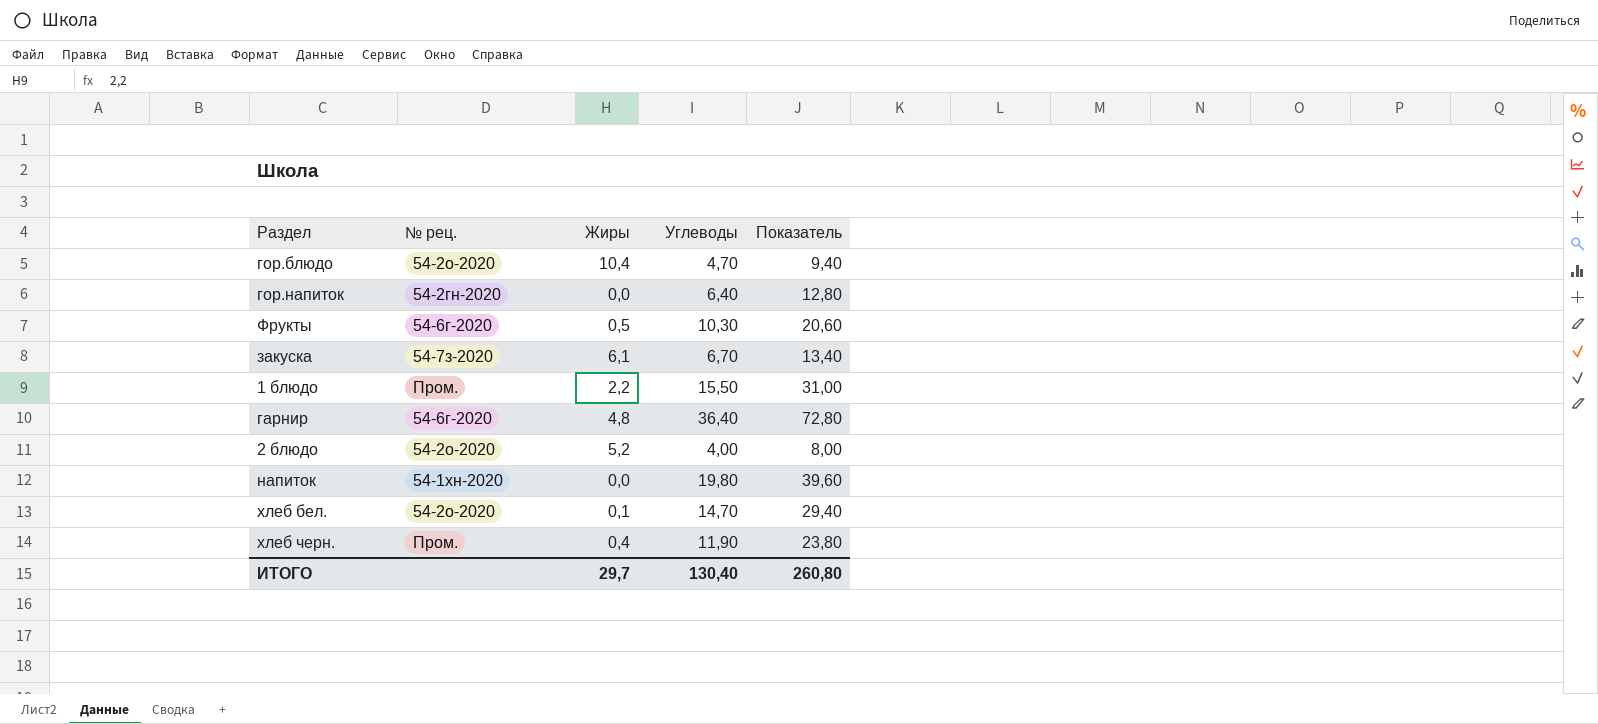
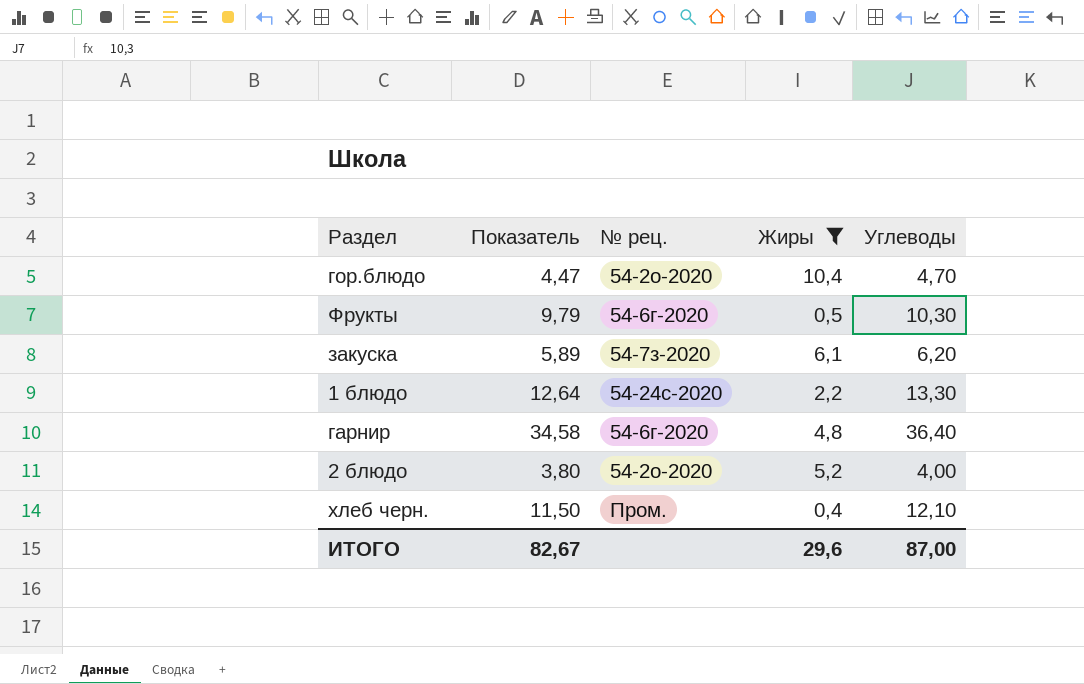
filter: none -> Жиры >= 0,4
column Показатель | formula: [Углеводы] * 2 -> [Углеводы] * 0,95
column Показатель | position: 5 -> 2
закуска | Углеводы: 6,70 -> 6,20
1 блюдо | № рец.: Пром. -> 54-24с-2020
1 блюдо | Углеводы: 15,50 -> 13,30
хлеб черн. | Углеводы: 11,90 -> 12,10
ИТОГО | Показатель: 260,80 -> 82,67
ИТОГО | Жиры: 29,7 -> 29,6
ИТОГО | Углеводы: 130,40 -> 87,00

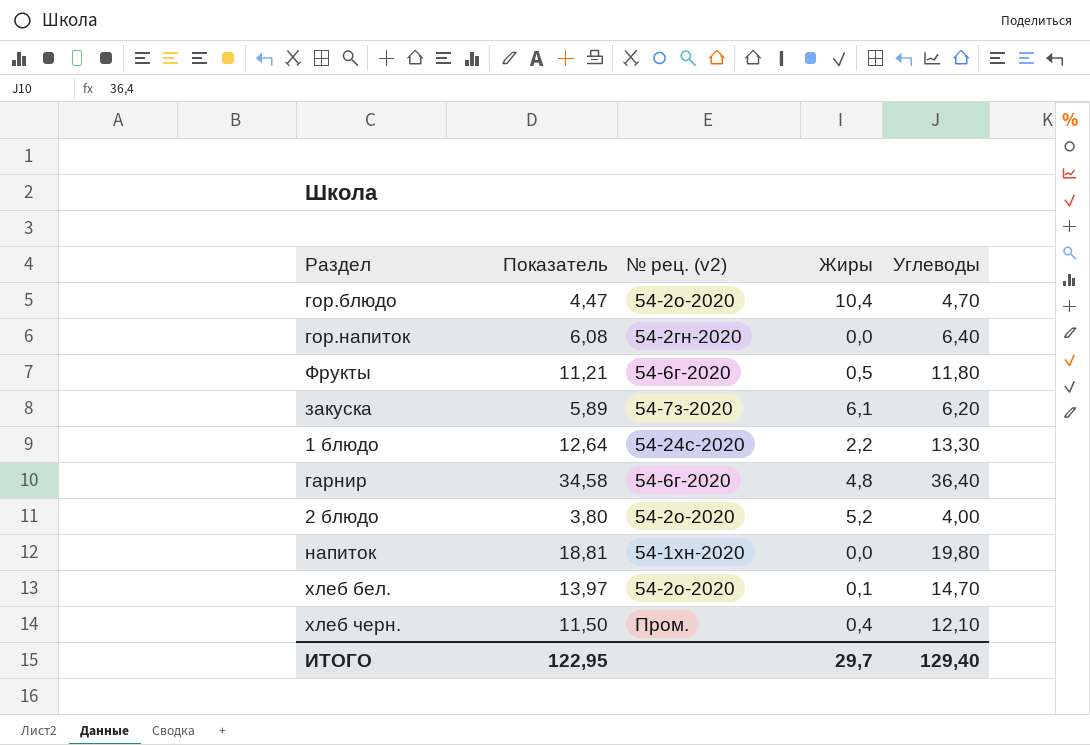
filter: Жиры >= 0,4 -> none
column name: № рец. -> № рец. (v2)
Фрукты | Показатель: 9,79 -> 11,21
Фрукты | Углеводы: 10,30 -> 11,80
ИТОГО | Показатель: 82,67 -> 122,95
ИТОГО | Жиры: 29,6 -> 29,7
ИТОГО | Углеводы: 87,00 -> 129,40

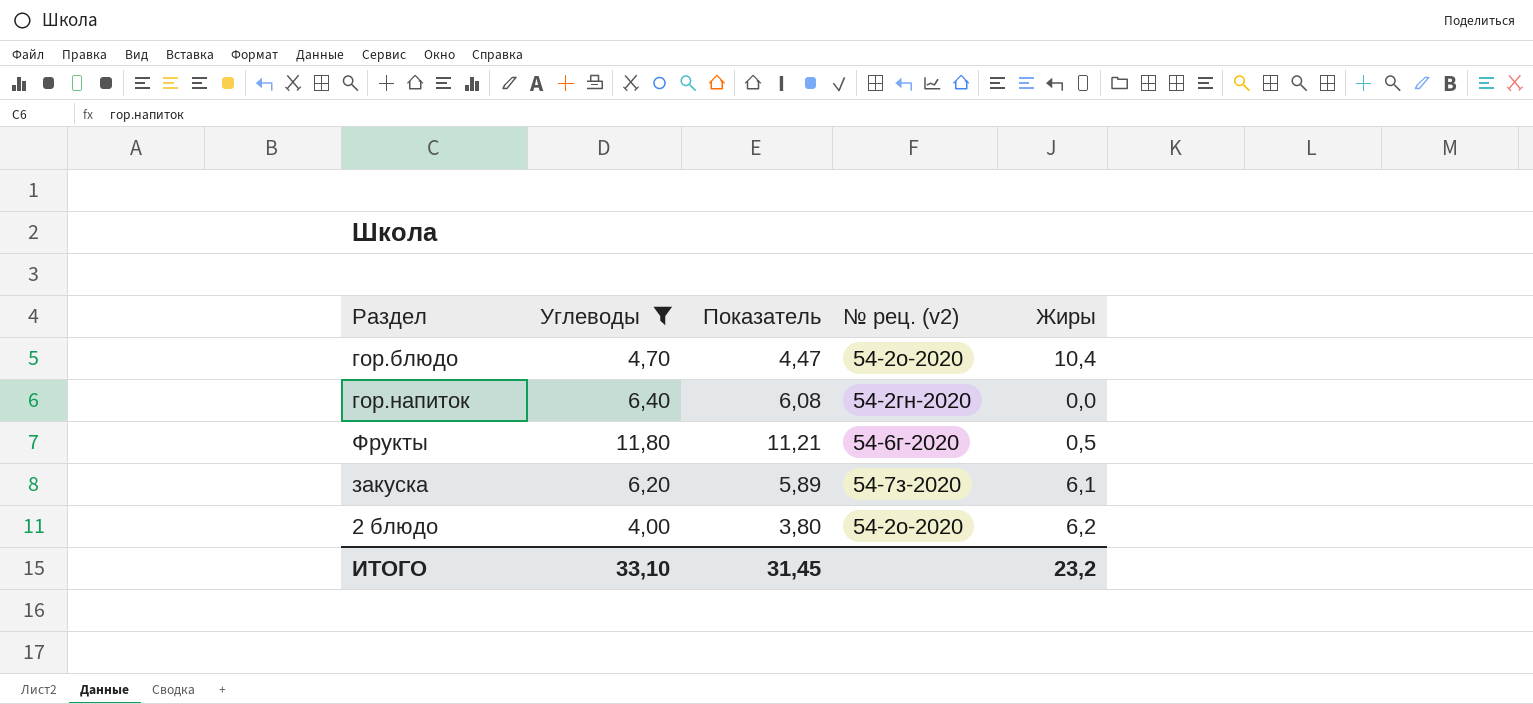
filter: none -> Углеводы <= 11,80
column Углеводы | position: 5 -> 2
2 блюдо | Жиры: 5,2 -> 6,2
ИТОГО | Углеводы: 129,40 -> 33,10
ИТОГО | Показатель: 122,95 -> 31,45
ИТОГО | Жиры: 29,7 -> 23,2

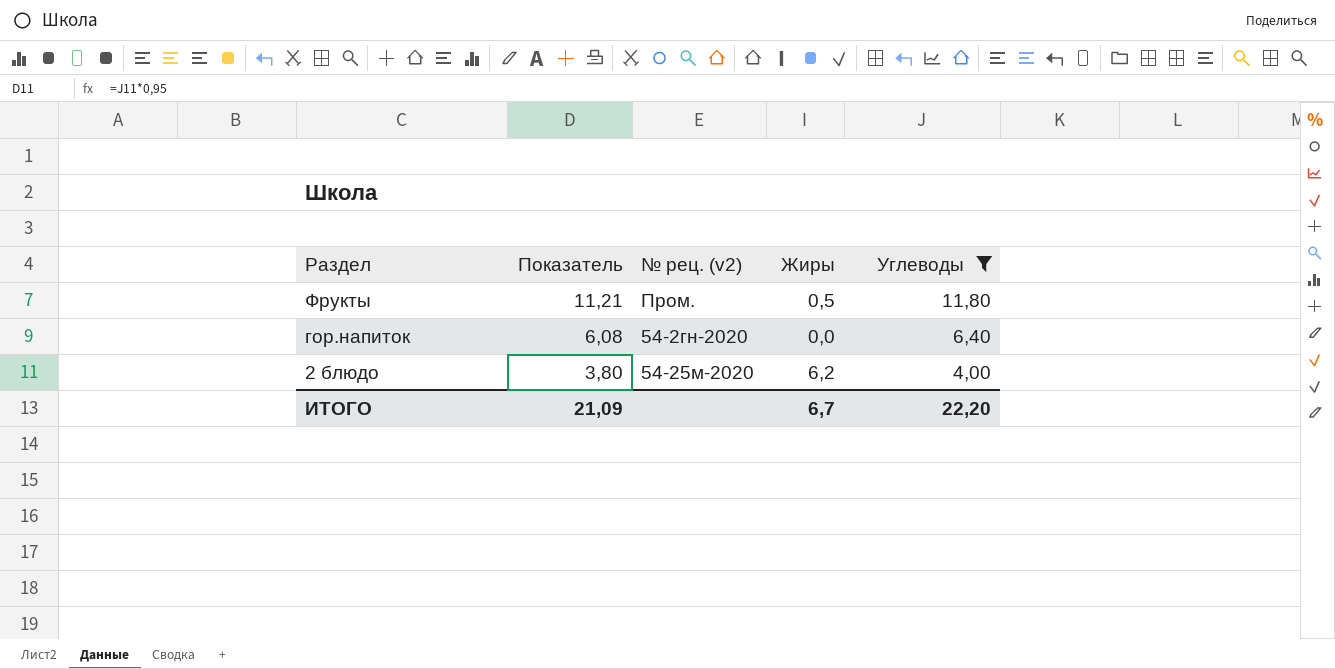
row order: none -> Раздел descending
column Углеводы | position: 2 -> 5
row гор.блюдо: 4,70 | 4,47 | 54-2о-2020 | 10,4 -> none
row закуска: 6,20 | 5,89 | 54-7з-2020 | 6,1 -> none
Фрукты | № рец. (v2): 54-6г-2020 -> Пром.
2 блюдо | № рец. (v2): 54-2о-2020 -> 54-25м-2020
ИТОГО | Показатель: 31,45 -> 21,09
ИТОГО | Жиры: 23,2 -> 6,7
ИТОГО | Углеводы: 33,10 -> 22,20

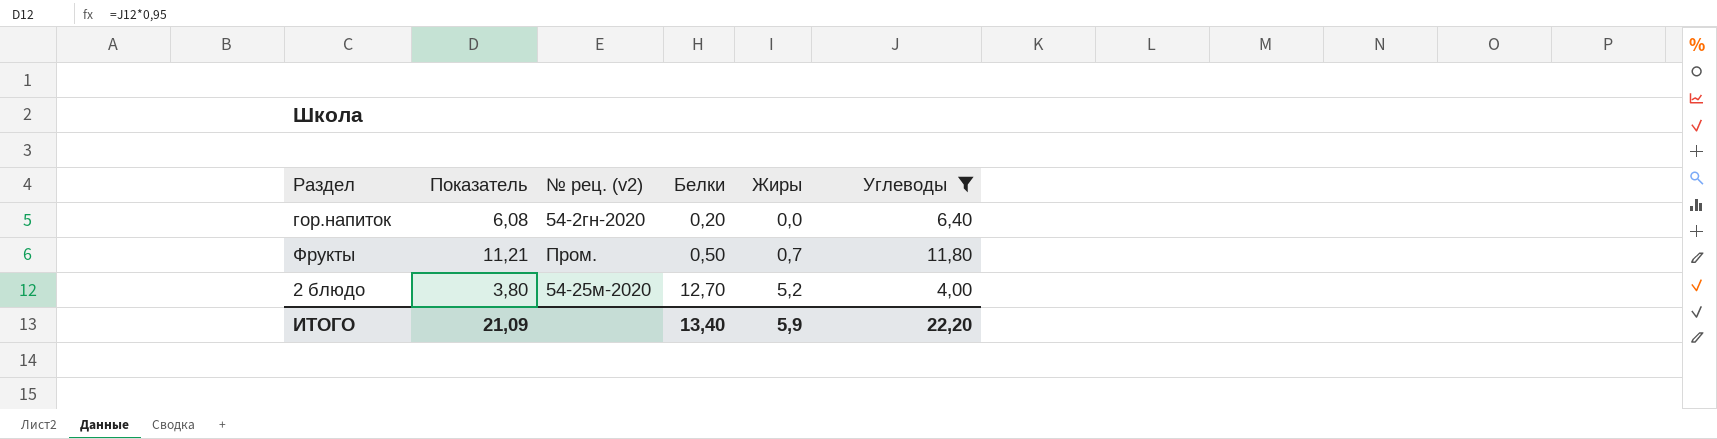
row order: Раздел descending -> Белки ascending
column Белки | position: none -> 4
Фрукты | Жиры: 0,5 -> 0,7
2 блюдо | Жиры: 6,2 -> 5,2
ИТОГО | Жиры: 6,7 -> 5,9

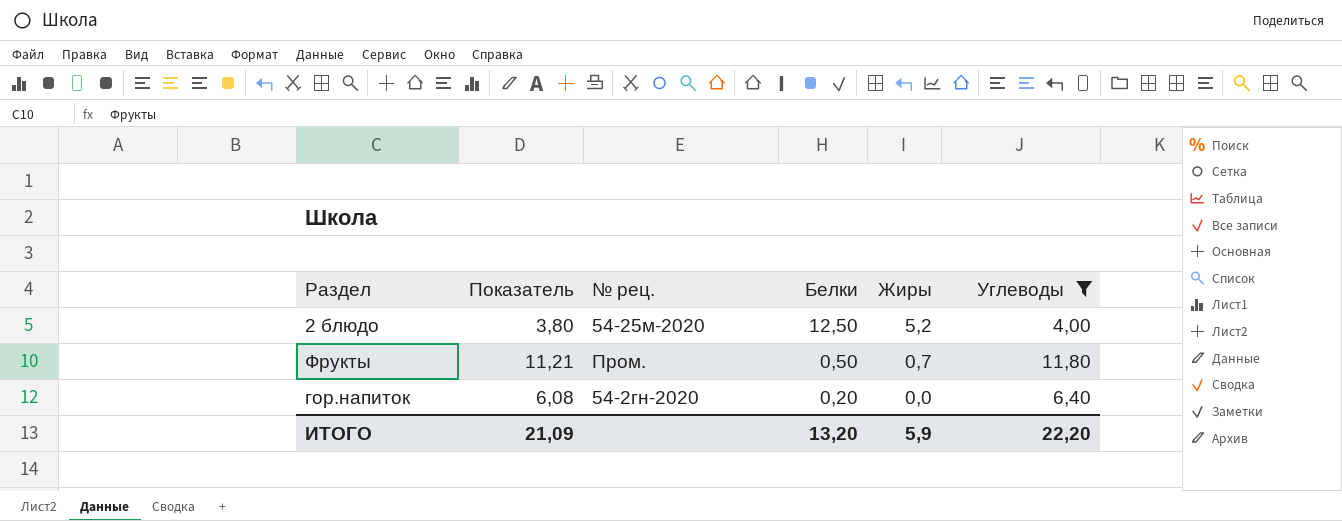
row order: Белки ascending -> Белки descending
column name: № рец. (v2) -> № рец.
2 блюдо | Белки: 12,70 -> 12,50
ИТОГО | Белки: 13,40 -> 13,20

